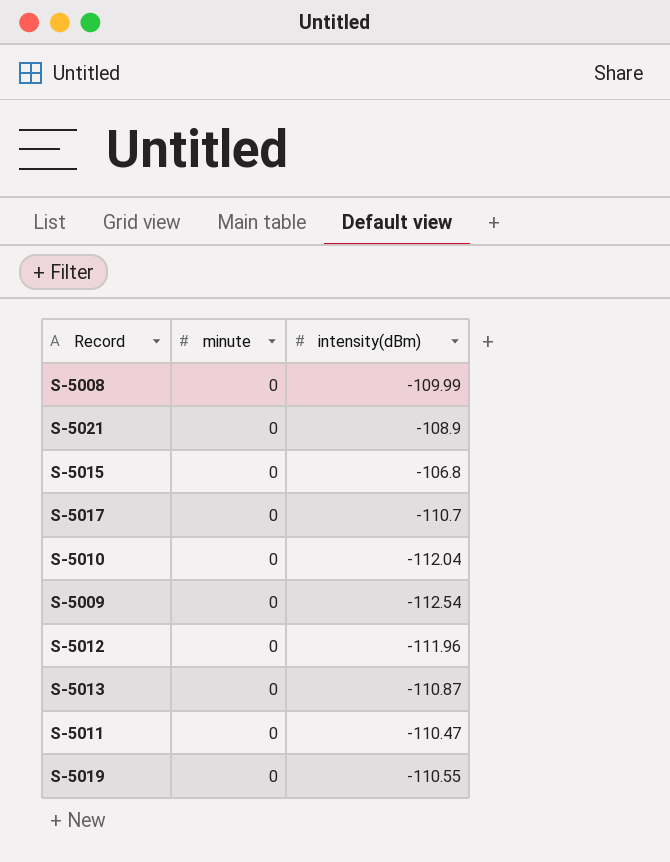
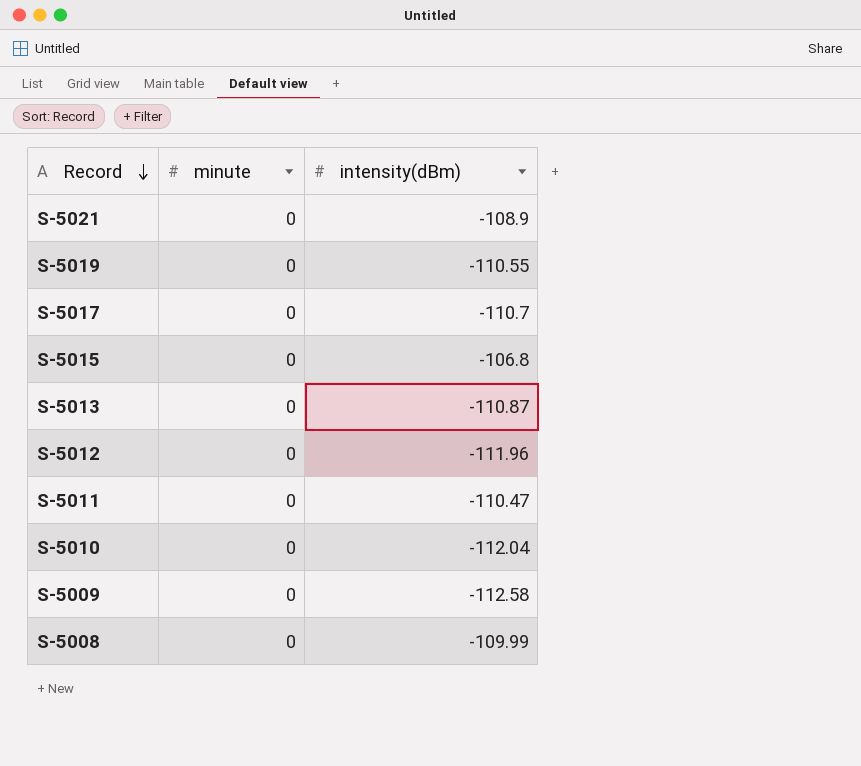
row order: none -> Record descending
S-5009 | intensity(dBm): -112.54 -> -112.58

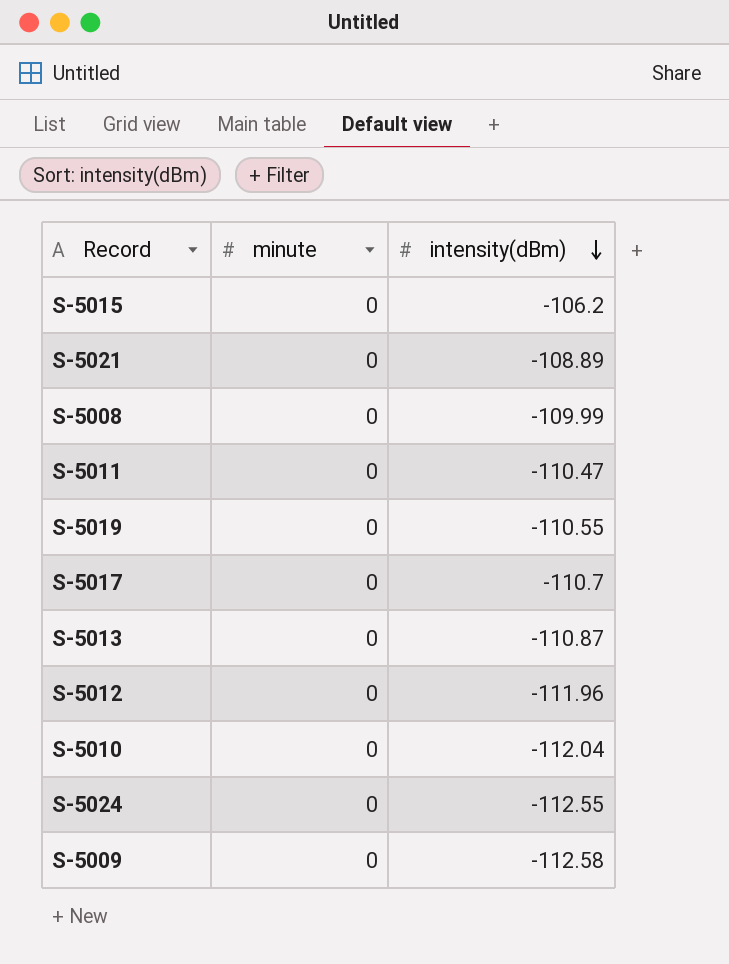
row order: Record descending -> intensity(dBm) descending
S-5015 | intensity(dBm): -106.8 -> -106.2
S-5021 | intensity(dBm): -108.9 -> -108.89
row S-5024: none -> 0 | -112.55

